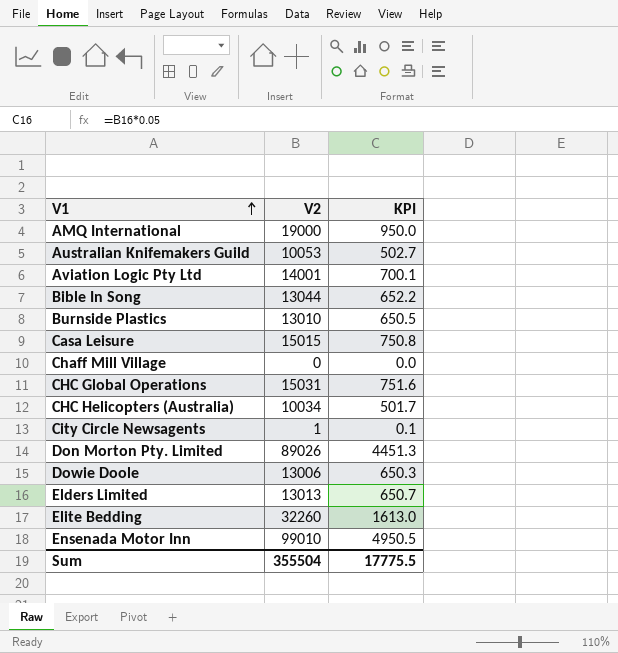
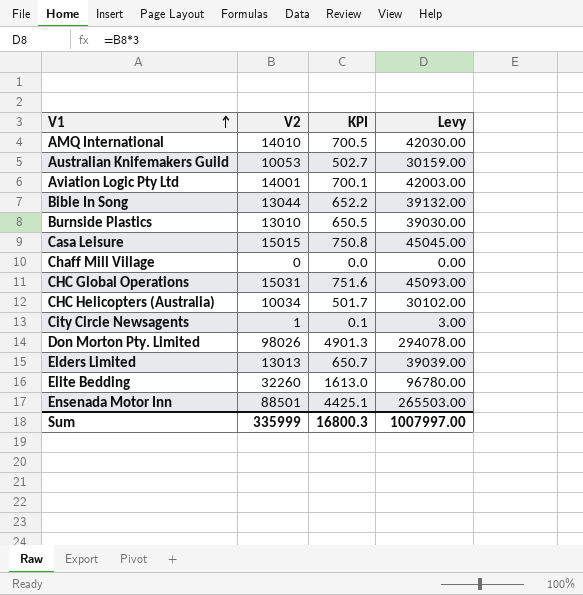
column Levy | formula: none -> [V2] * 3
row Dowie Doole: 13006 | 650.3 -> none
AMQ International | V2: 19000 -> 14010
AMQ International | KPI: 950.0 -> 700.5
Don Morton Pty. Limited | V2: 89026 -> 98026
Don Morton Pty. Limited | KPI: 4451.3 -> 4901.3
Ensenada Motor Inn | V2: 99010 -> 88501
Ensenada Motor Inn | KPI: 4950.5 -> 4425.1
Sum | V2: 355504 -> 335999
Sum | KPI: 17775.5 -> 16800.3

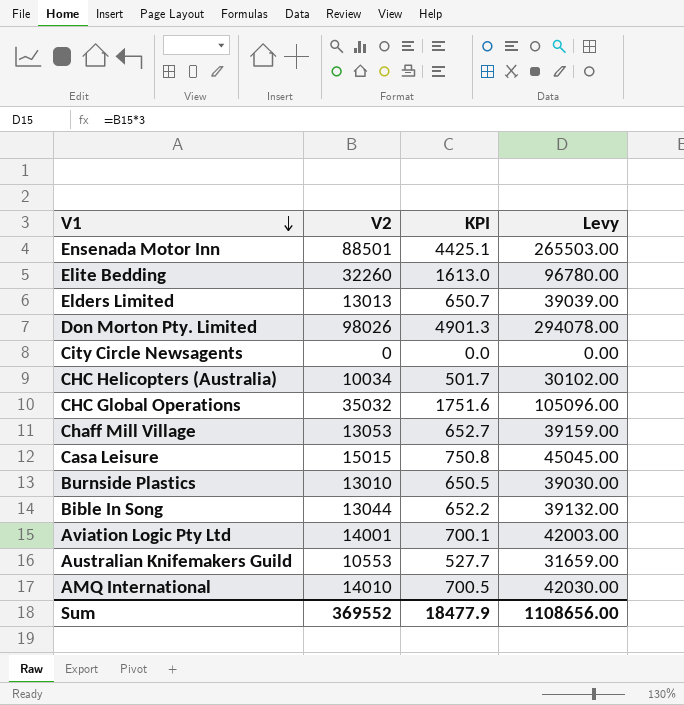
row order: V1 ascending -> V1 descending
City Circle Newsagents | V2: 1 -> 0
City Circle Newsagents | KPI: 0.1 -> 0.0
City Circle Newsagents | Levy: 3.00 -> 0.00
CHC Global Operations | V2: 15031 -> 35032
CHC Global Operations | KPI: 751.6 -> 1751.6
CHC Global Operations | Levy: 45093.00 -> 105096.00
Chaff Mill Village | V2: 0 -> 13053
Chaff Mill Village | KPI: 0.0 -> 652.7
Chaff Mill Village | Levy: 0.00 -> 39159.00
Australian Knifemakers Guild | V2: 10053 -> 10553
Australian Knifemakers Guild | KPI: 502.7 -> 527.7
Australian Knifemakers Guild | Levy: 30159.00 -> 31659.00
Sum | V2: 335999 -> 369552
Sum | KPI: 16800.3 -> 18477.9
Sum | Levy: 1007997.00 -> 1108656.00

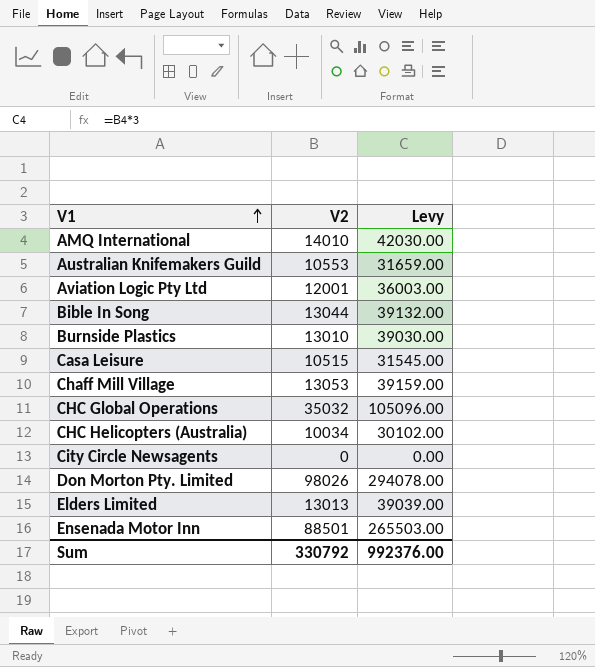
row order: V1 descending -> V1 ascending
column KPI | formula: [V2] * 0.05 -> none
row Elite Bedding: 32260 | 1613.0 | 96780.00 -> none
Aviation Logic Pty Ltd | V2: 14001 -> 12001
Aviation Logic Pty Ltd | Levy: 42003.00 -> 36003.00
Casa Leisure | V2: 15015 -> 10515
Casa Leisure | Levy: 45045.00 -> 31545.00
Sum | V2: 369552 -> 330792
Sum | Levy: 1108656.00 -> 992376.00

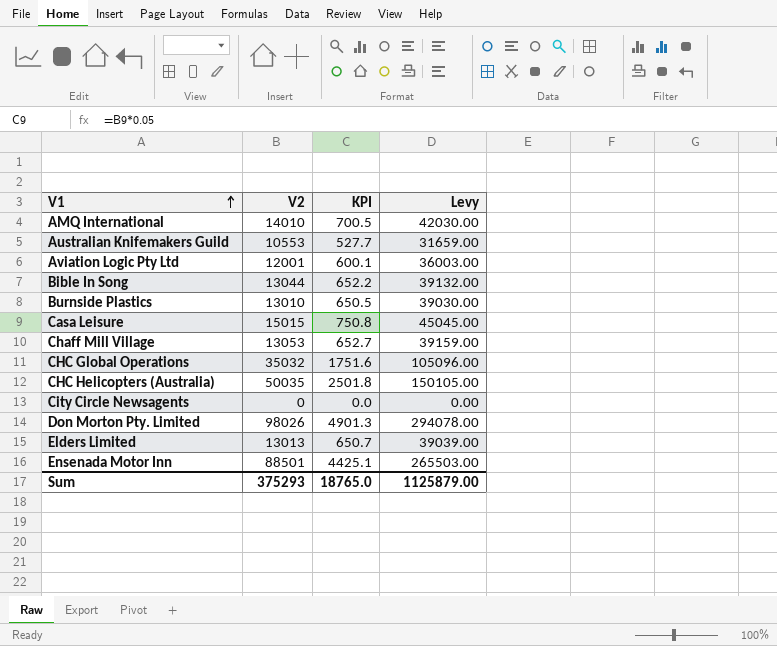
column KPI | formula: none -> [V2] * 0.05
Casa Leisure | V2: 10515 -> 15015
Casa Leisure | Levy: 31545.00 -> 45045.00
CHC Helicopters (Australia) | V2: 10034 -> 50035
CHC Helicopters (Australia) | Levy: 30102.00 -> 150105.00
Sum | V2: 330792 -> 375293
Sum | Levy: 992376.00 -> 1125879.00

